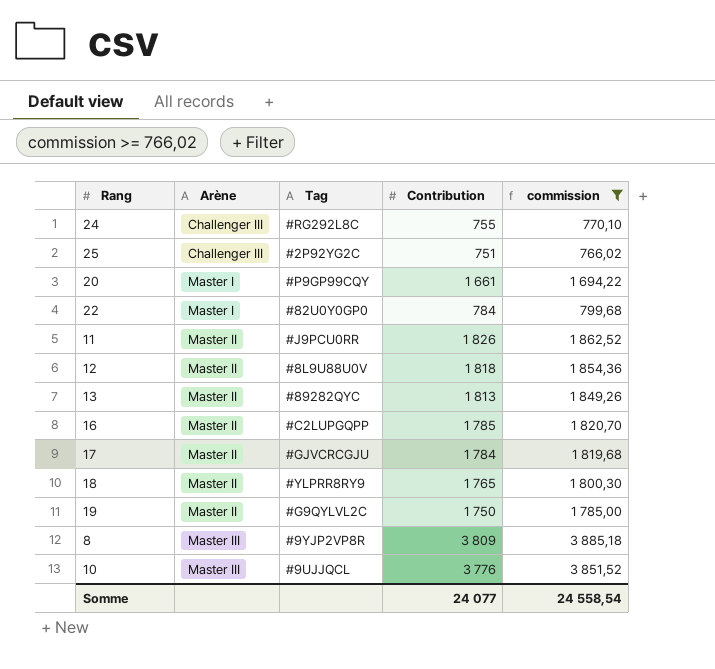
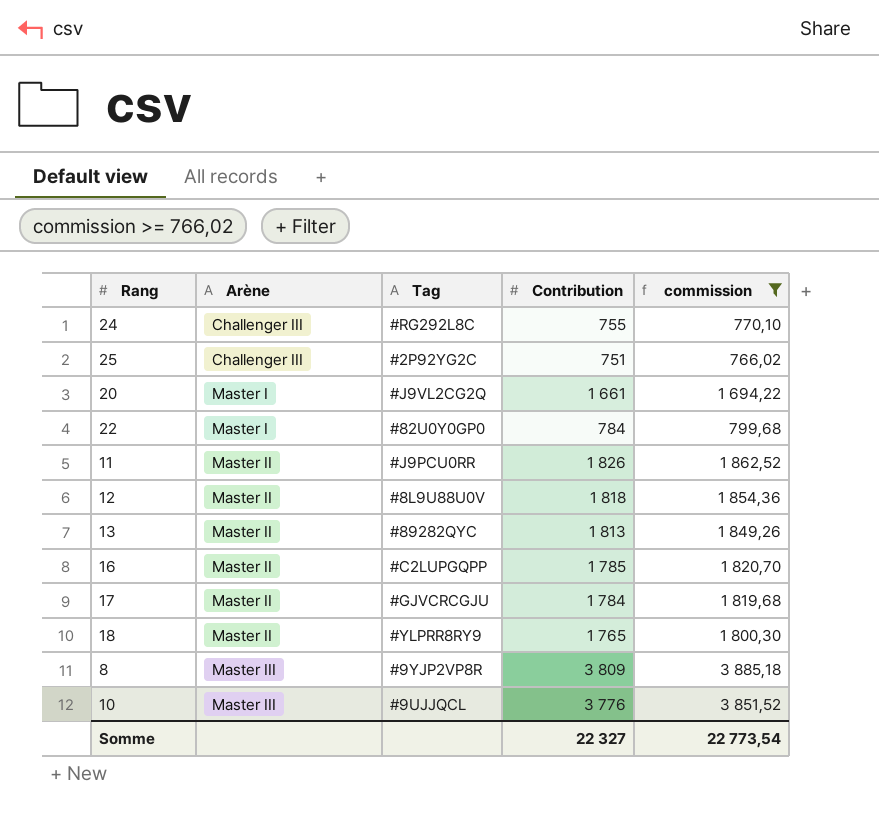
row 19: Master II | #G9QYLVL2C | 1 750 | 1 785,00 -> none
20 | Tag: #P9GP99CQY -> #J9VL2CG2Q
Somme | Contribution: 24 077 -> 22 327
Somme | commission: 24 558,54 -> 22 773,54

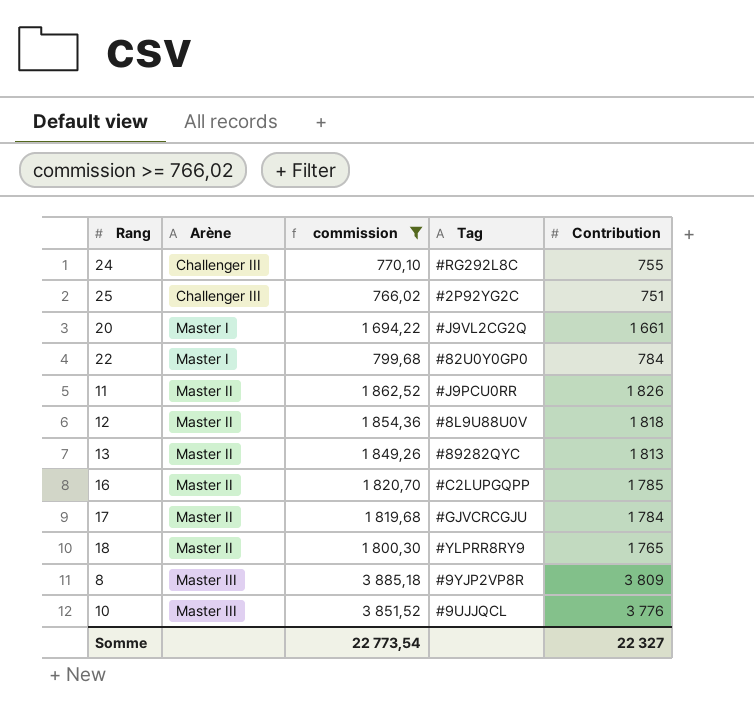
column commission | position: 5 -> 3

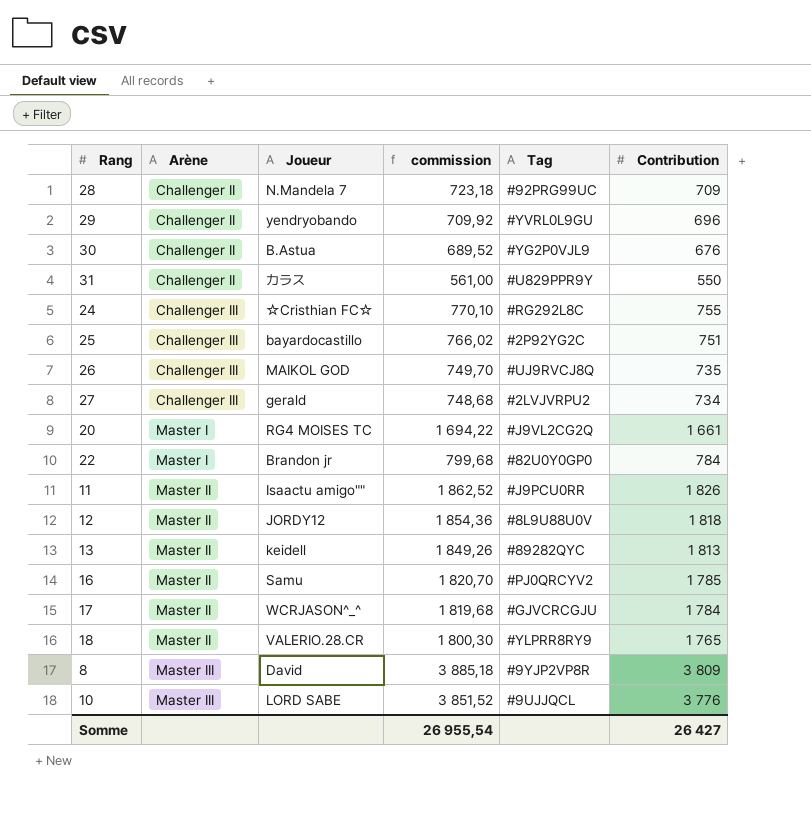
filter: commission >= 766,02 -> none
column Joueur | position: none -> 3
16 | Tag: #C2LUPGQPP -> #PJ0QRCYV2
Somme | commission: 22 773,54 -> 26 955,54
Somme | Contribution: 22 327 -> 26 427

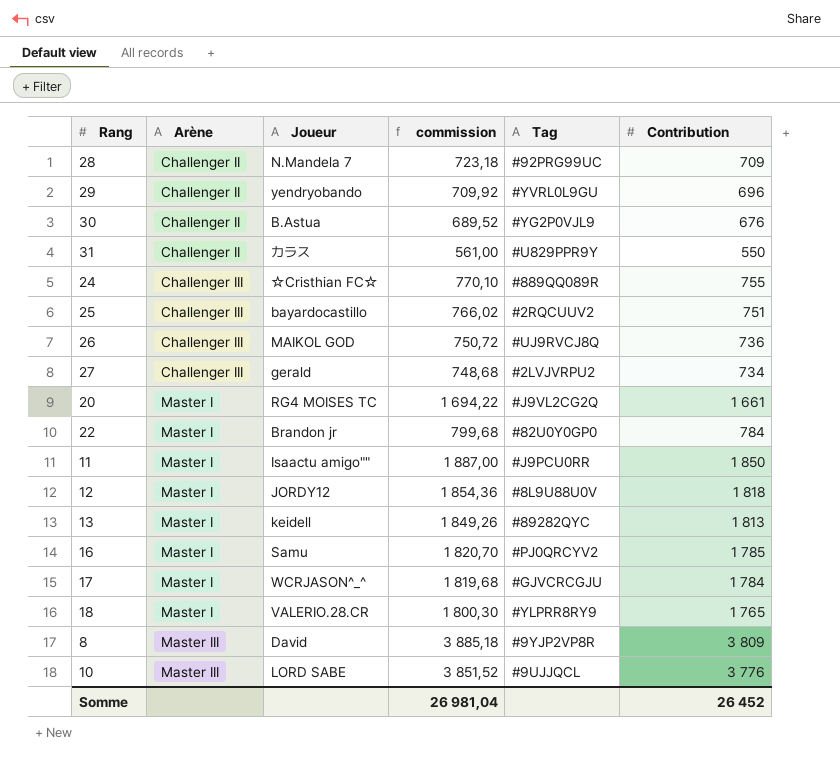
24 | Tag: #RG292L8C -> #889QQ089R
25 | Tag: #2P92YG2C -> #2RQCUUV2
26 | commission: 749,70 -> 750,72
26 | Contribution: 735 -> 736
11 | Arène: Master II -> Master I
11 | commission: 1 862,52 -> 1 887,00
11 | Contribution: 1 826 -> 1 850
12 | Arène: Master II -> Master I
13 | Arène: Master II -> Master I
16 | Arène: Master II -> Master I
17 | Arène: Master II -> Master I
18 | Arène: Master II -> Master I
Somme | commission: 26 955,54 -> 26 981,04
Somme | Contribution: 26 427 -> 26 452

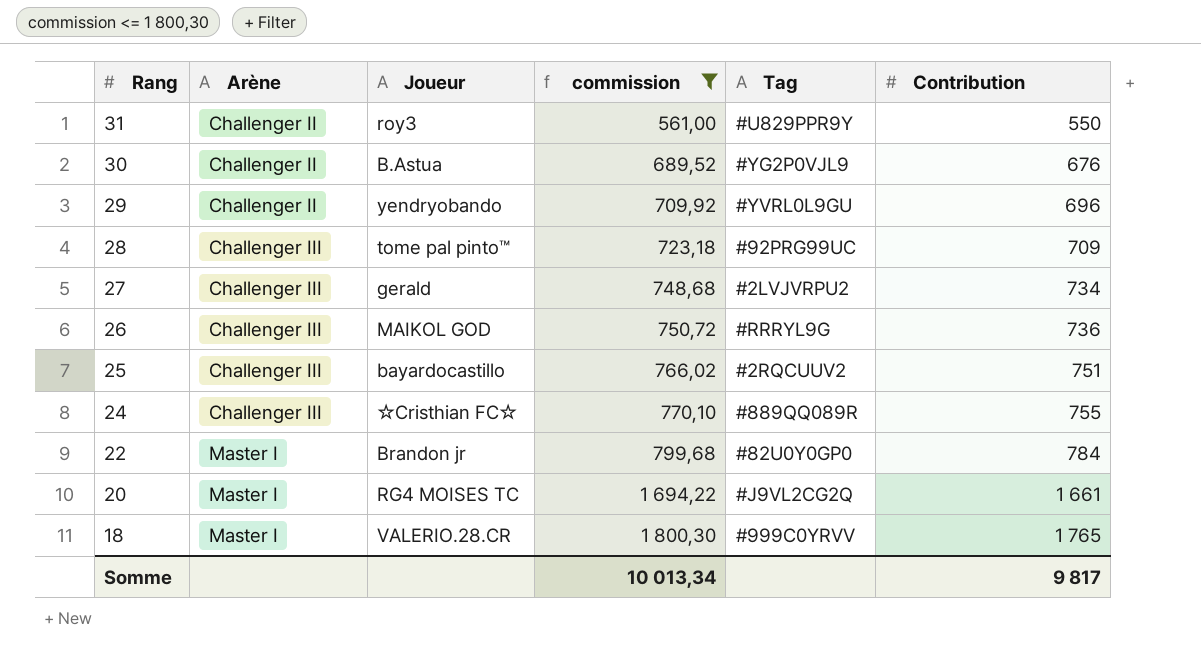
filter: none -> commission <= 1 800,30
row order: Arène ascending -> Rang descending
31 | Joueur: カラス -> roy3
28 | Arène: Challenger II -> Challenger III
28 | Joueur: N.Mandela 7 -> tome pal pinto™
26 | Tag: #UJ9RVCJ8Q -> #RRRYL9G
18 | Tag: #YLPRR8RY9 -> #999C0YRVV
Somme | commission: 26 981,04 -> 10 013,34
Somme | Contribution: 26 452 -> 9 817

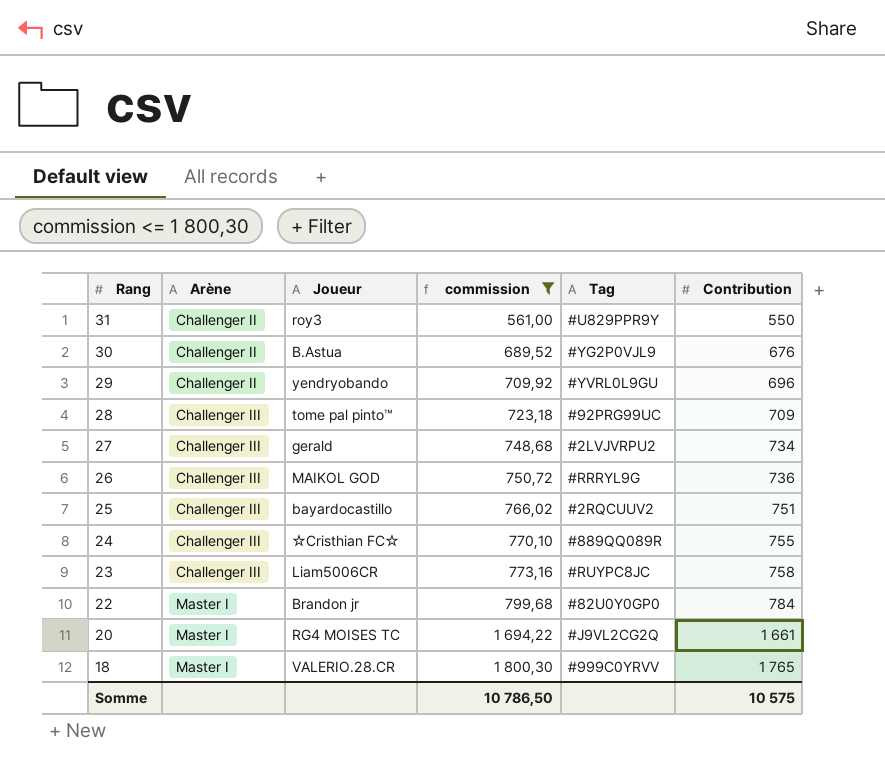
row 23: none -> Challenger III | Liam5006CR | 773,16 | #RUYPC8JC | 758
Somme | commission: 10 013,34 -> 10 786,50
Somme | Contribution: 9 817 -> 10 575

